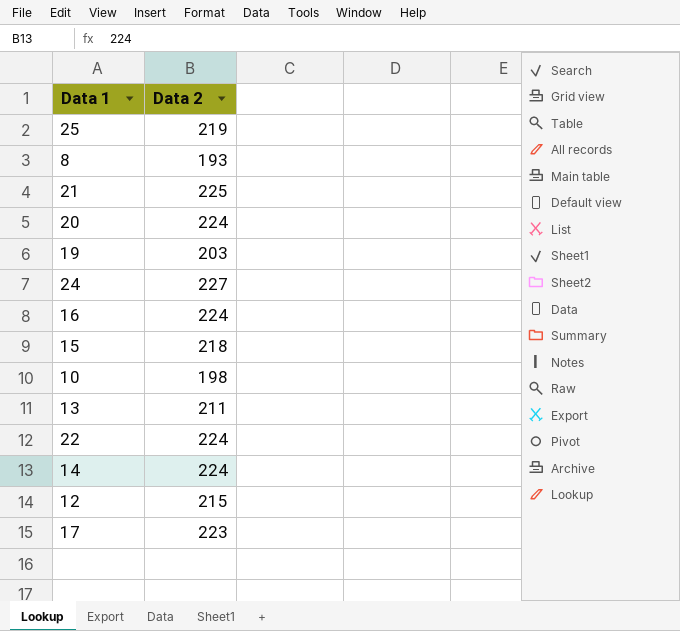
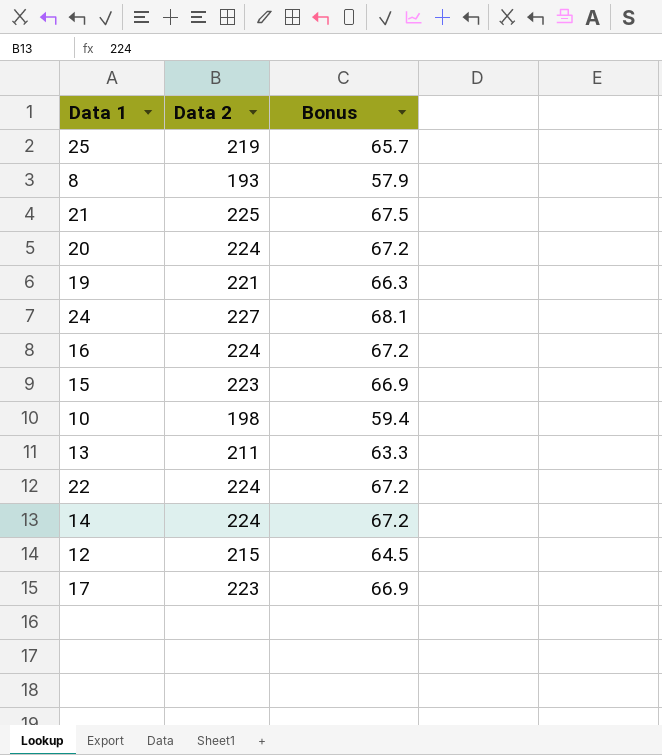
column Bonus | formula: none -> [Data 2] * 0.3
19 | Data 2: 203 -> 221
15 | Data 2: 218 -> 223

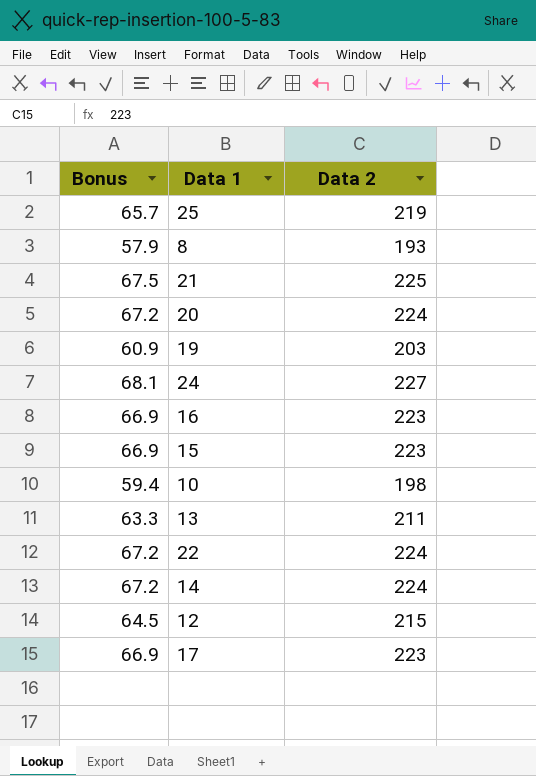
column Bonus | position: 3 -> 1
19 | Bonus: 66.3 -> 60.9
19 | Data 2: 221 -> 203
16 | Bonus: 67.2 -> 66.9
16 | Data 2: 224 -> 223

